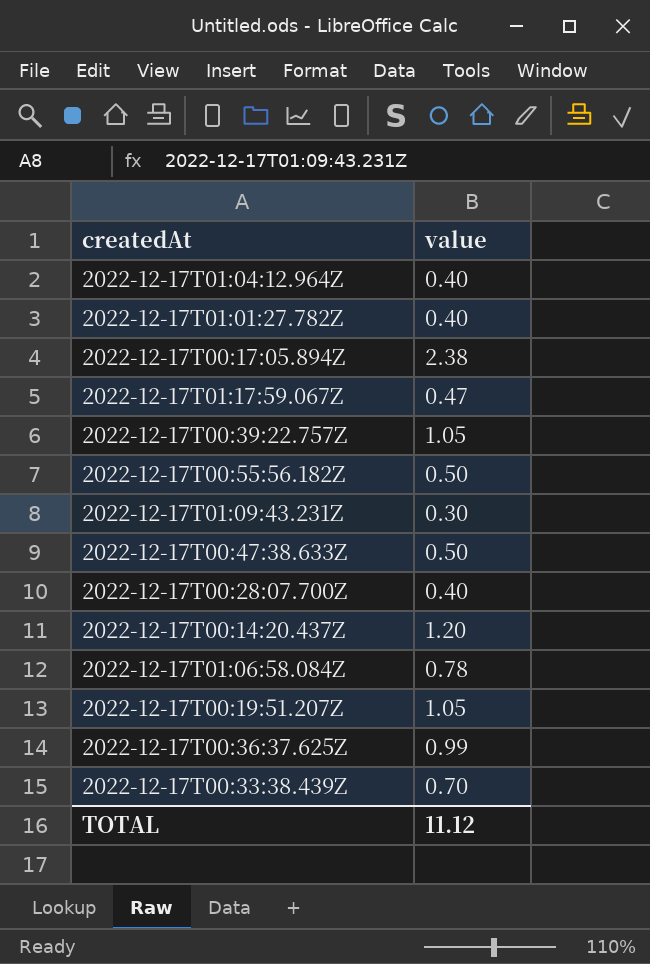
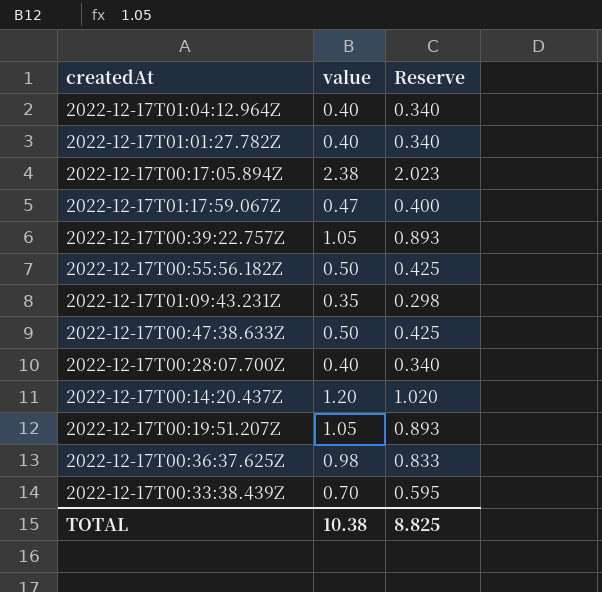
column Reserve | formula: none -> [value] * 0.85
row 2022-12-17T01:06:58.084Z: 0.78 -> none
2022-12-17T01:09:43.231Z | value: 0.30 -> 0.35
2022-12-17T00:36:37.625Z | value: 0.99 -> 0.98
TOTAL | value: 11.12 -> 10.38

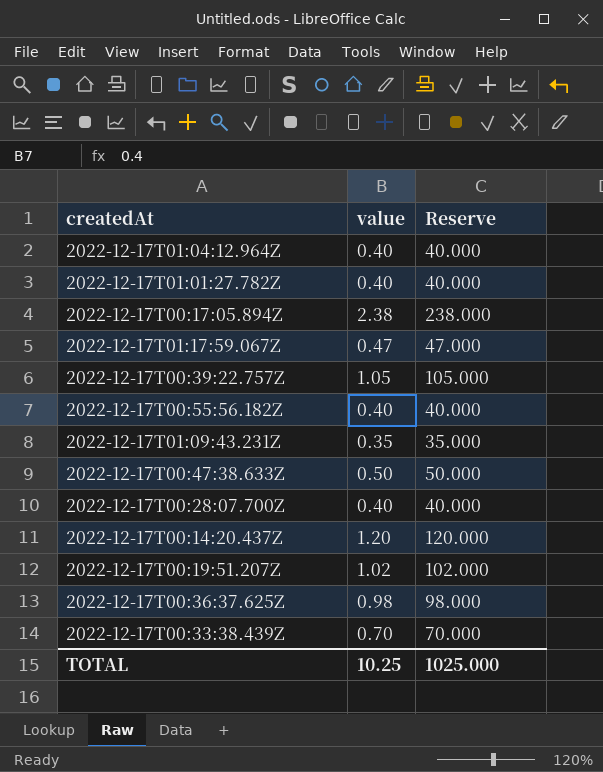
column Reserve | formula: [value] * 0.85 -> [value] * 100
2022-12-17T00:55:56.182Z | value: 0.50 -> 0.40
2022-12-17T00:19:51.207Z | value: 1.05 -> 1.02
TOTAL | value: 10.38 -> 10.25
TOTAL | Reserve: 8.825 -> 1025.000

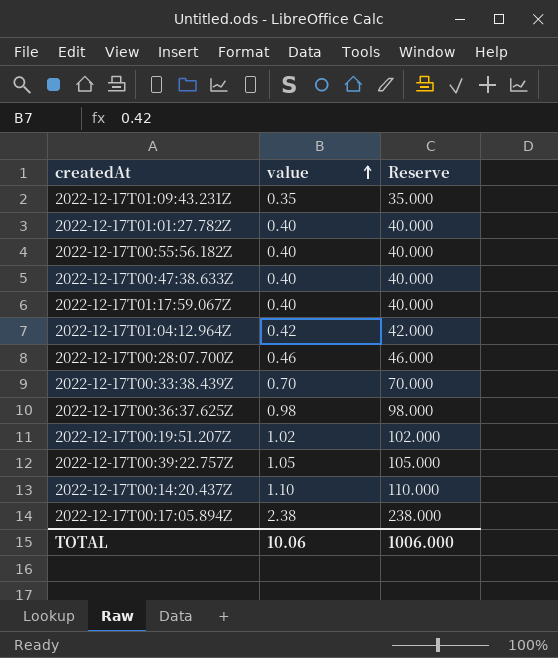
row order: none -> value ascending
2022-12-17T00:47:38.633Z | value: 0.50 -> 0.40
2022-12-17T00:47:38.633Z | Reserve: 50.000 -> 40.000
2022-12-17T01:17:59.067Z | value: 0.47 -> 0.40
2022-12-17T01:17:59.067Z | Reserve: 47.000 -> 40.000
2022-12-17T01:04:12.964Z | value: 0.40 -> 0.42
2022-12-17T01:04:12.964Z | Reserve: 40.000 -> 42.000
2022-12-17T00:28:07.700Z | value: 0.40 -> 0.46
2022-12-17T00:28:07.700Z | Reserve: 40.000 -> 46.000
2022-12-17T00:14:20.437Z | value: 1.20 -> 1.10
2022-12-17T00:14:20.437Z | Reserve: 120.000 -> 110.000
TOTAL | value: 10.25 -> 10.06
TOTAL | Reserve: 1025.000 -> 1006.000

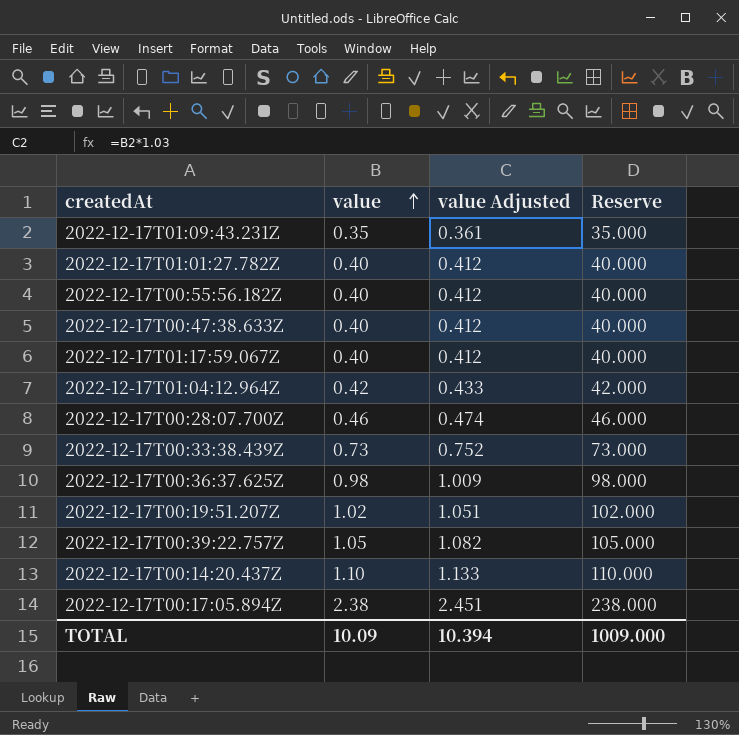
column value Adjusted | formula: none -> [value] * 1.03
2022-12-17T00:33:38.439Z | value: 0.70 -> 0.73
2022-12-17T00:33:38.439Z | Reserve: 70.000 -> 73.000
TOTAL | value: 10.06 -> 10.09
TOTAL | Reserve: 1006.000 -> 1009.000

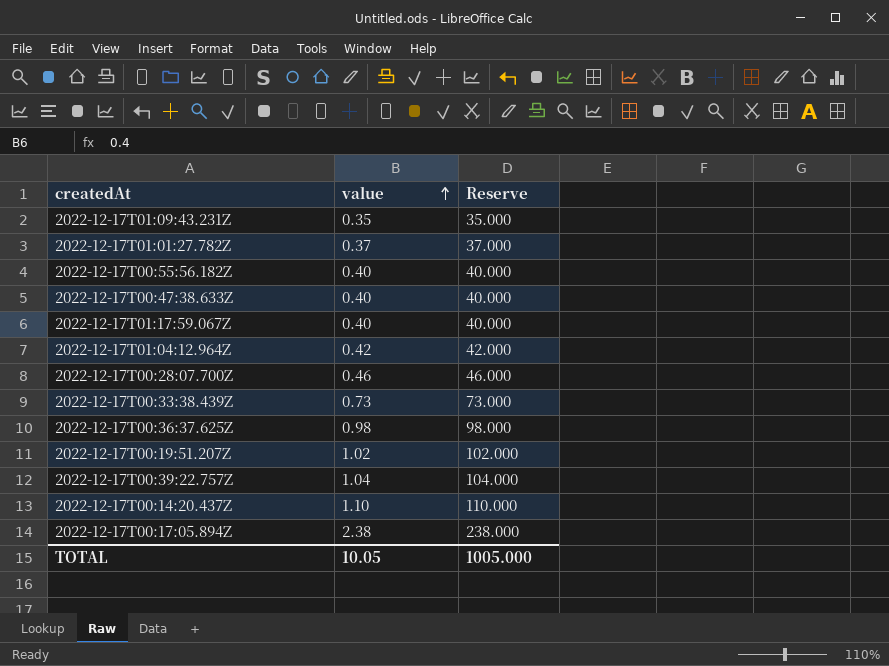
column value Adjusted | formula: [value] * 1.03 -> none
2022-12-17T01:01:27.782Z | value: 0.40 -> 0.37
2022-12-17T01:01:27.782Z | Reserve: 40.000 -> 37.000
2022-12-17T00:39:22.757Z | value: 1.05 -> 1.04
2022-12-17T00:39:22.757Z | Reserve: 105.000 -> 104.000
TOTAL | value: 10.09 -> 10.05
TOTAL | Reserve: 1009.000 -> 1005.000

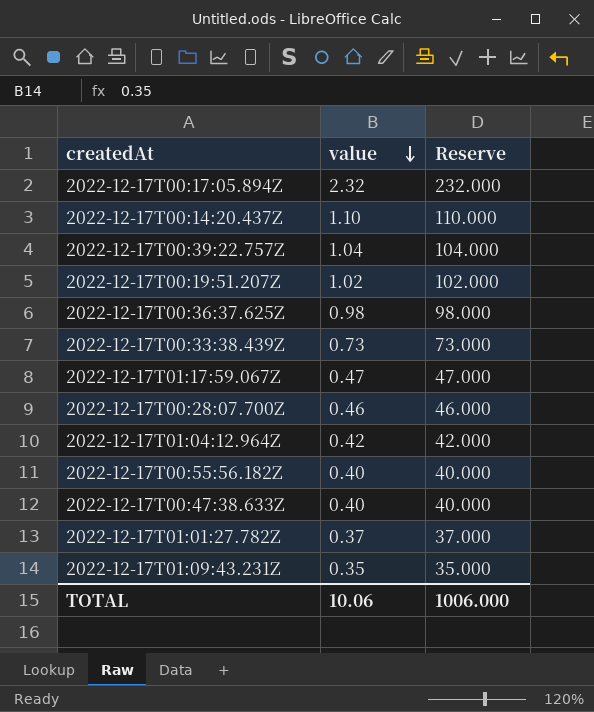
row order: value ascending -> value descending
2022-12-17T00:17:05.894Z | value: 2.38 -> 2.32
2022-12-17T00:17:05.894Z | Reserve: 238.000 -> 232.000
2022-12-17T01:17:59.067Z | value: 0.40 -> 0.47
2022-12-17T01:17:59.067Z | Reserve: 40.000 -> 47.000
TOTAL | value: 10.05 -> 10.06
TOTAL | Reserve: 1005.000 -> 1006.000

